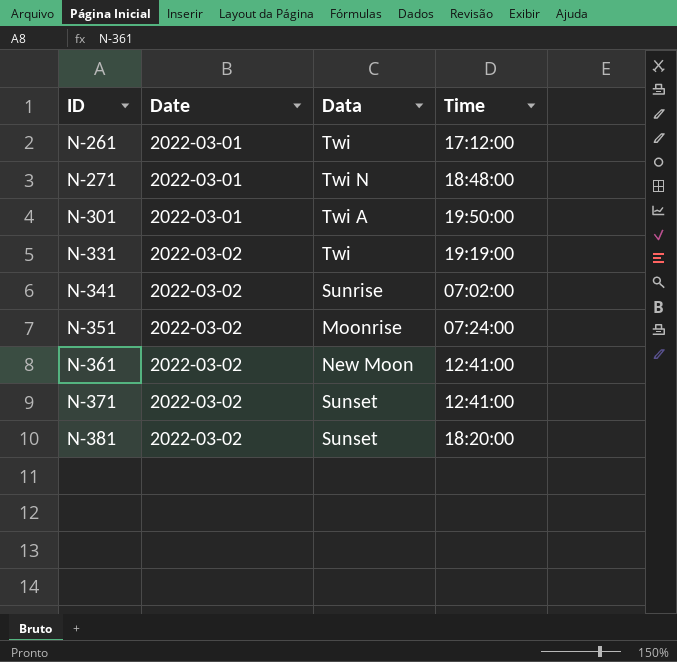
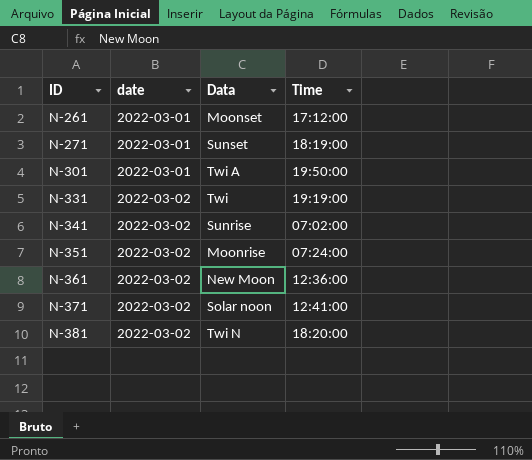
column name: Date -> date
N-261 | Data: Twi -> Moonset
N-271 | Data: Twi N -> Sunset
N-271 | Time: 18:48:00 -> 18:19:00
N-361 | Time: 12:41:00 -> 12:36:00
N-371 | Data: Sunset -> Solar noon
N-381 | Data: Sunset -> Twi N

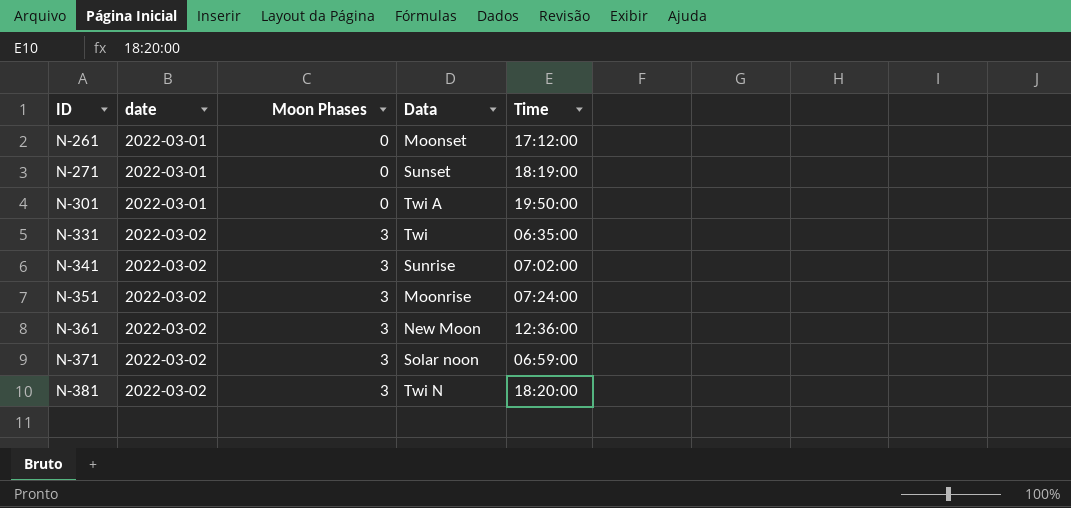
column Moon Phases | position: none -> 3
N-331 | Time: 19:19:00 -> 06:35:00
N-371 | Time: 12:41:00 -> 06:59:00

